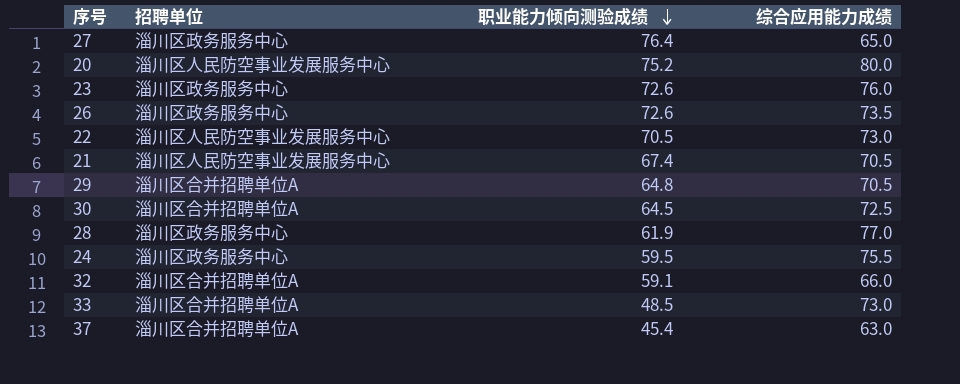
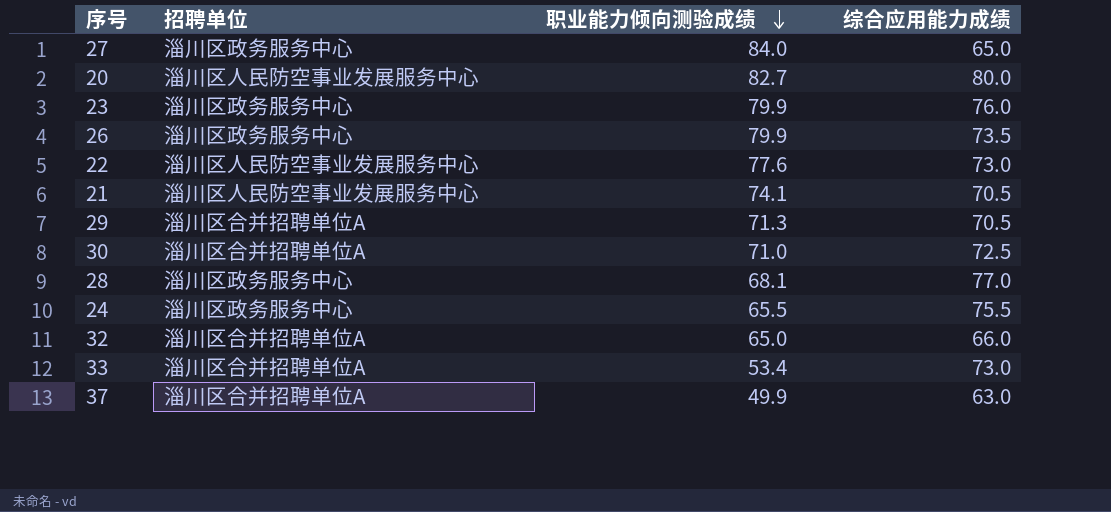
27 | 职业能力倾向测验成绩: 76.4 -> 84.0
20 | 职业能力倾向测验成绩: 75.2 -> 82.7
23 | 职业能力倾向测验成绩: 72.6 -> 79.9
26 | 职业能力倾向测验成绩: 72.6 -> 79.9
22 | 职业能力倾向测验成绩: 70.5 -> 77.6
21 | 职业能力倾向测验成绩: 67.4 -> 74.1
29 | 职业能力倾向测验成绩: 64.8 -> 71.3
30 | 职业能力倾向测验成绩: 64.5 -> 71.0
28 | 职业能力倾向测验成绩: 61.9 -> 68.1
24 | 职业能力倾向测验成绩: 59.5 -> 65.5
32 | 职业能力倾向测验成绩: 59.1 -> 65.0
33 | 职业能力倾向测验成绩: 48.5 -> 53.4
37 | 职业能力倾向测验成绩: 45.4 -> 49.9

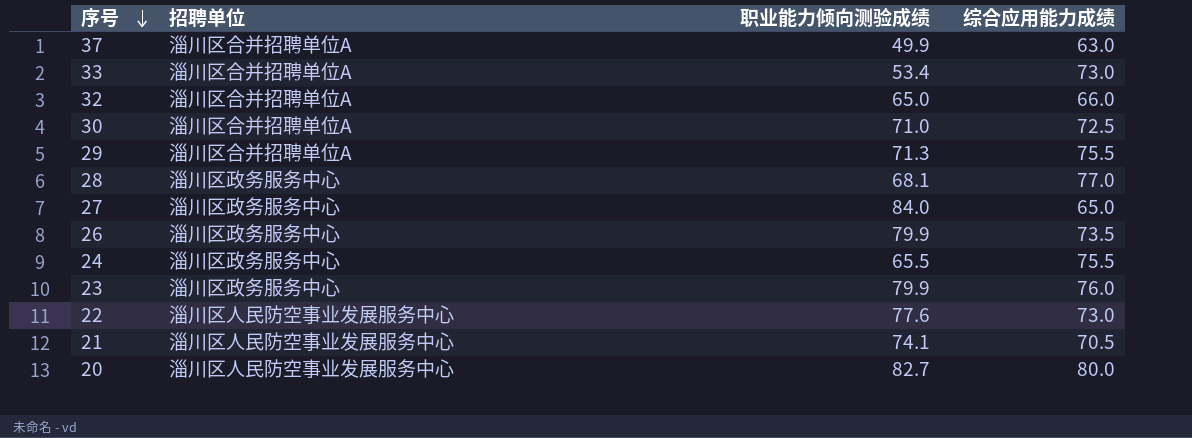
row order: 职业能力倾向测验成绩 descending -> 序号 descending
29 | 综合应用能力成绩: 70.5 -> 75.5

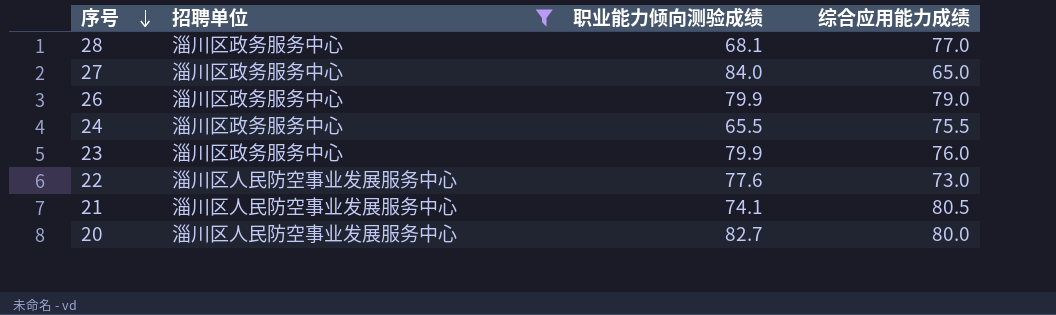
filter: none -> 招聘单位 != 淄川区合并招聘单位A
26 | 综合应用能力成绩: 73.5 -> 79.0
21 | 综合应用能力成绩: 70.5 -> 80.5

